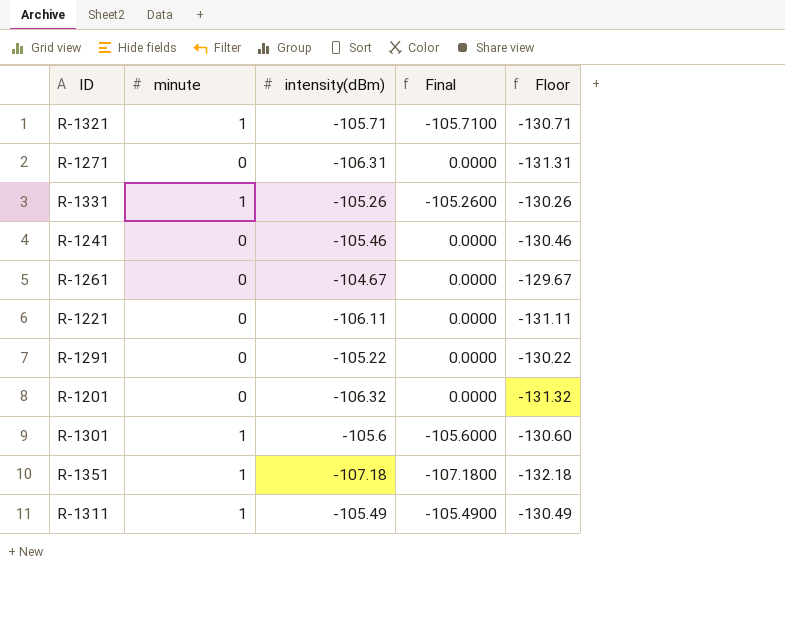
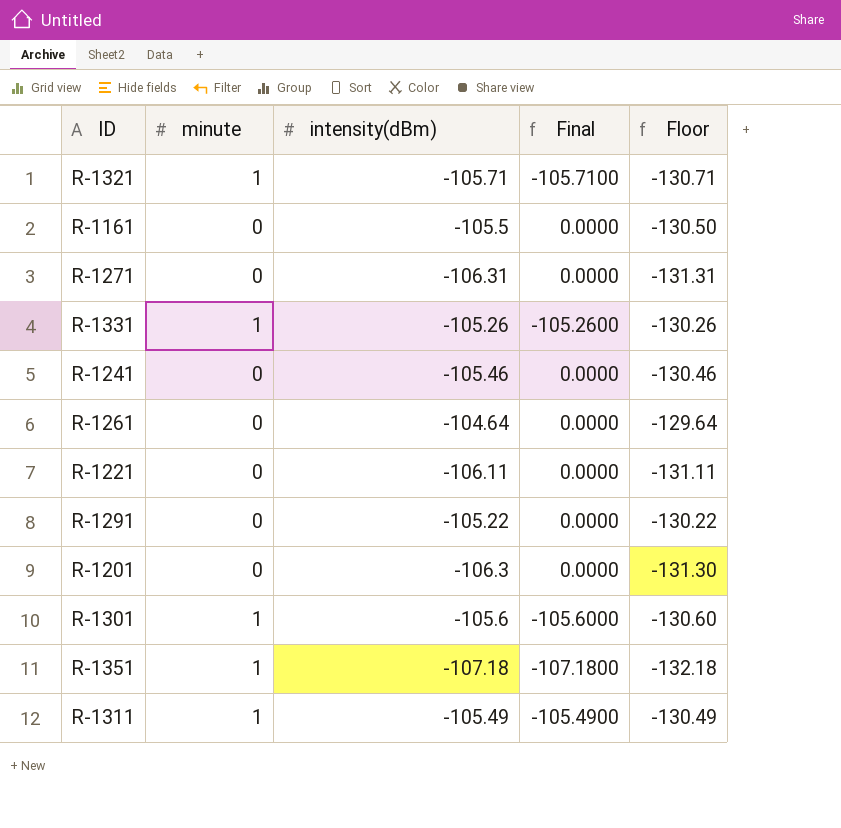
row R-1161: none -> 0 | -105.5 | 0.0000 | -130.50
R-1261 | intensity(dBm): -104.67 -> -104.64
R-1261 | Floor: -129.67 -> -129.64
R-1201 | intensity(dBm): -106.32 -> -106.3
R-1201 | Floor: -131.32 -> -131.30

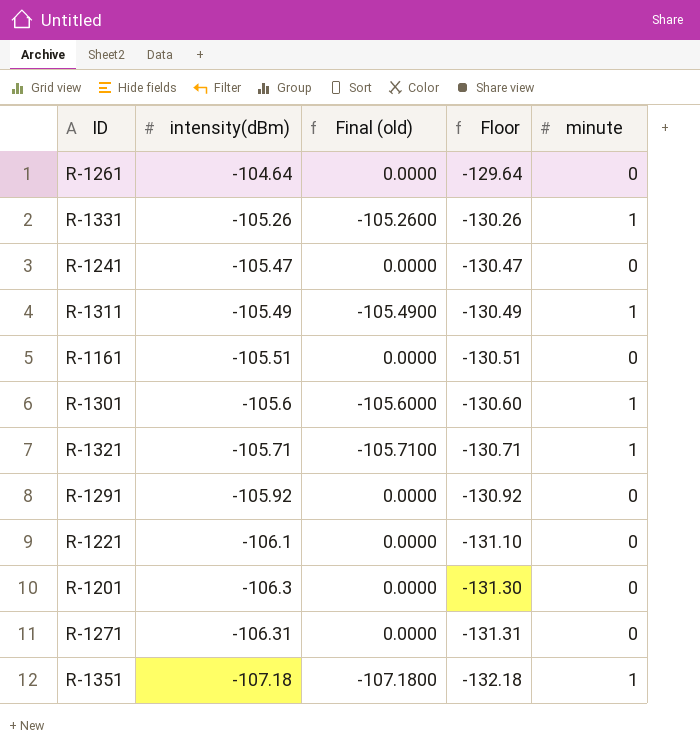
row order: none -> intensity(dBm) descending
column name: Final -> Final (old)
column minute | position: 2 -> 5
R-1241 | intensity(dBm): -105.46 -> -105.47
R-1241 | Floor: -130.46 -> -130.47
R-1161 | intensity(dBm): -105.5 -> -105.51
R-1161 | Floor: -130.50 -> -130.51
R-1291 | intensity(dBm): -105.22 -> -105.92
R-1291 | Floor: -130.22 -> -130.92
R-1221 | intensity(dBm): -106.11 -> -106.1
R-1221 | Floor: -131.11 -> -131.10

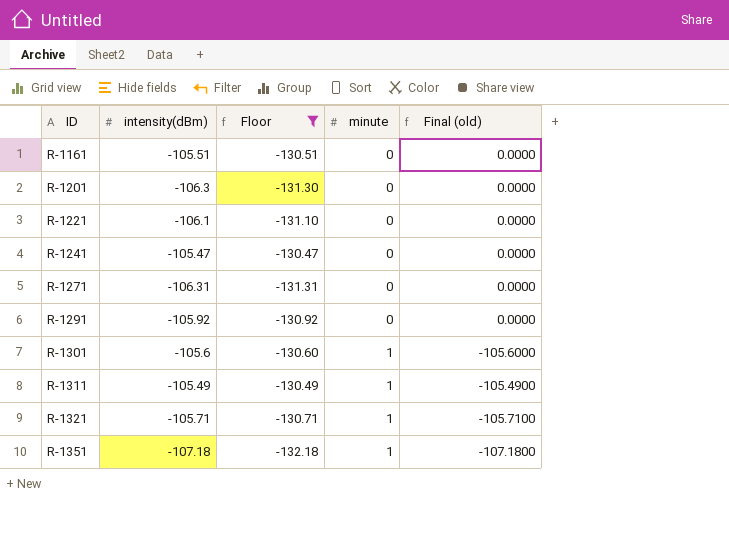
filter: none -> Floor <= -130.47
row order: intensity(dBm) descending -> ID ascending
column Final (old) | position: 3 -> 5

